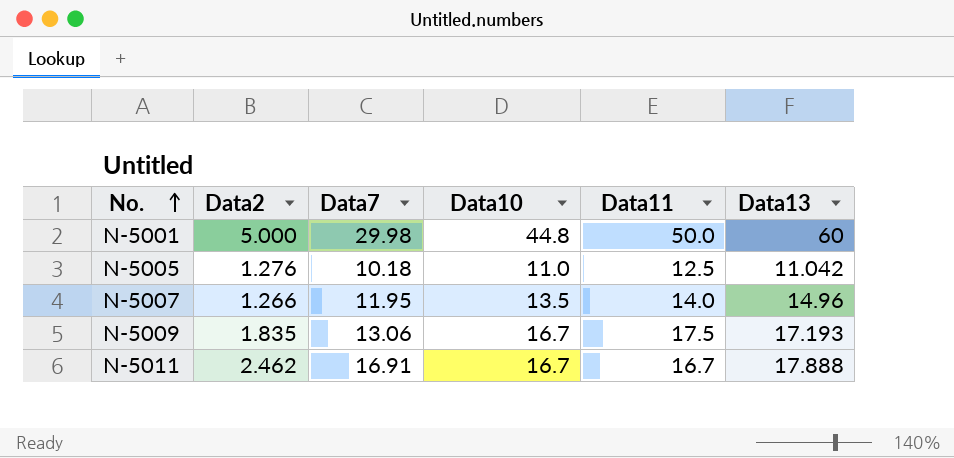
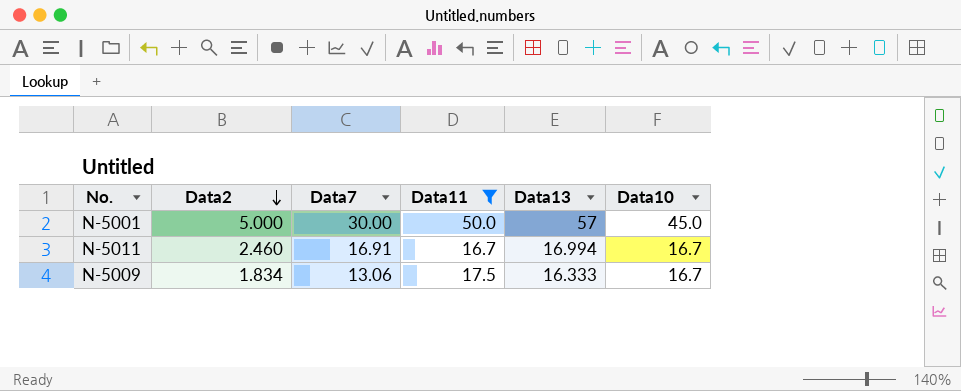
filter: none -> Data11 >= 16.7
row order: No. ascending -> Data2 descending
column Data10 | position: 4 -> 6
N-5001 | Data7: 29.98 -> 30.00
N-5001 | Data13: 60 -> 57
N-5001 | Data10: 44.8 -> 45.0
N-5011 | Data2: 2.462 -> 2.460
N-5011 | Data13: 17.888 -> 16.994
N-5009 | Data2: 1.835 -> 1.834
N-5009 | Data13: 17.193 -> 16.333

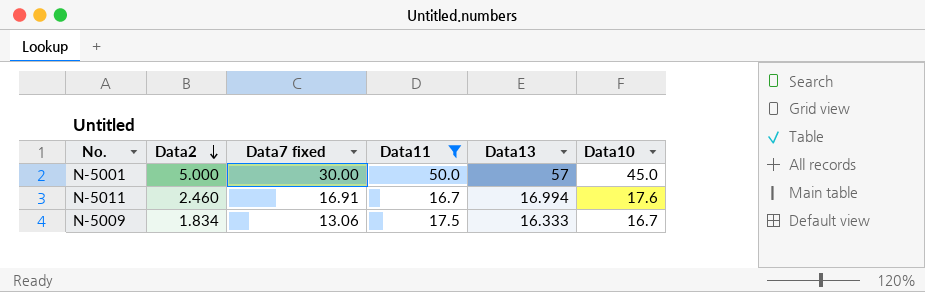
column name: Data7 -> Data7 fixed
N-5011 | Data10: 16.7 -> 17.6

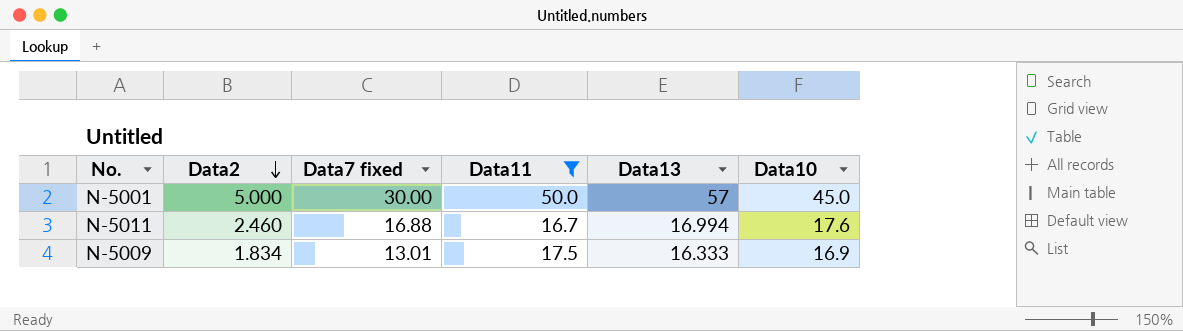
N-5011 | Data7 fixed: 16.91 -> 16.88
N-5009 | Data7 fixed: 13.06 -> 13.01
N-5009 | Data10: 16.7 -> 16.9

